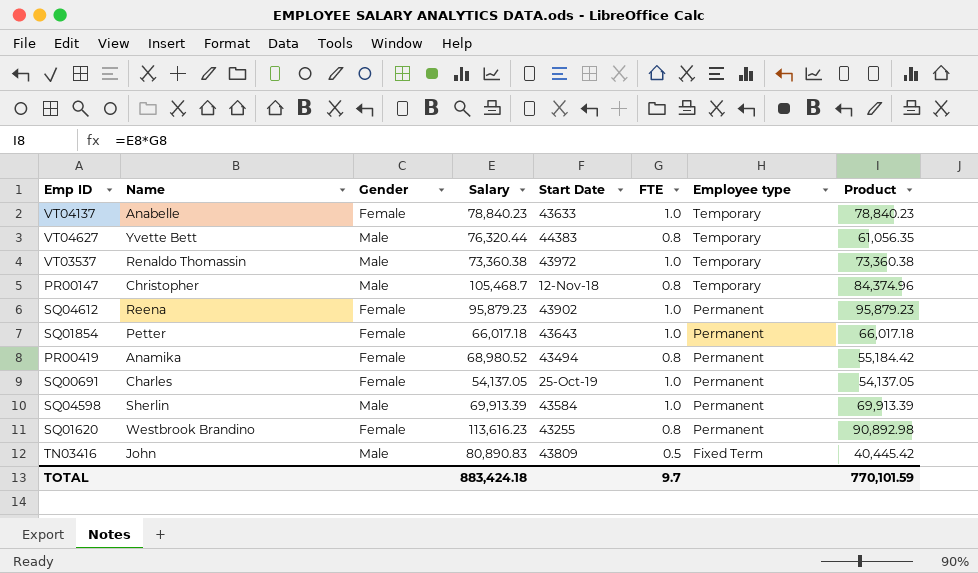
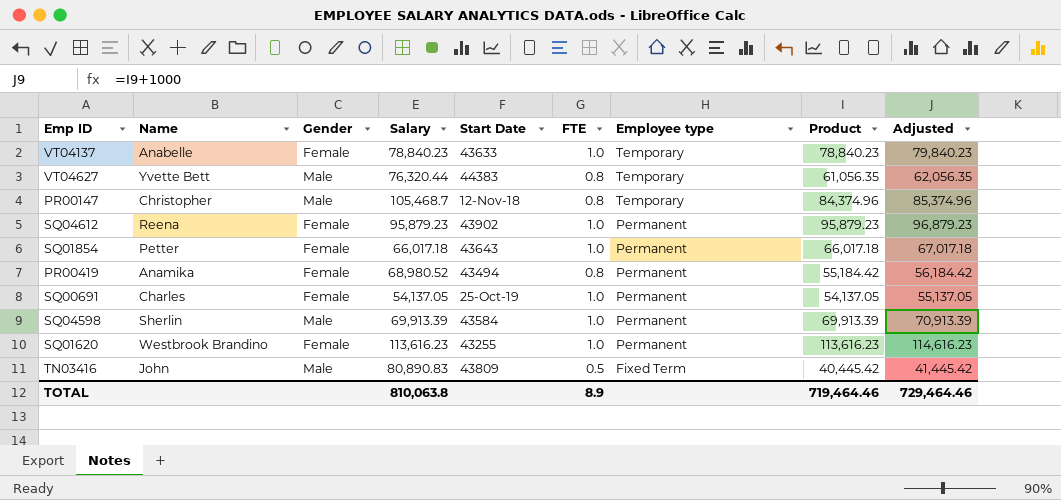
column Adjusted | formula: none -> [Product] + 1000
row VT03537: Renaldo Thomassin | Male | 73,360.38 | 43972 | 1.0 | Temporary | 73,360.38 -> none
SQ01620 | FTE: 0.8 -> 1.0
SQ01620 | Product: 90,892.98 -> 113,616.23
TOTAL | Salary: 883,424.18 -> 810,063.8
TOTAL | FTE: 9.7 -> 8.9
TOTAL | Product: 770,101.59 -> 719,464.46

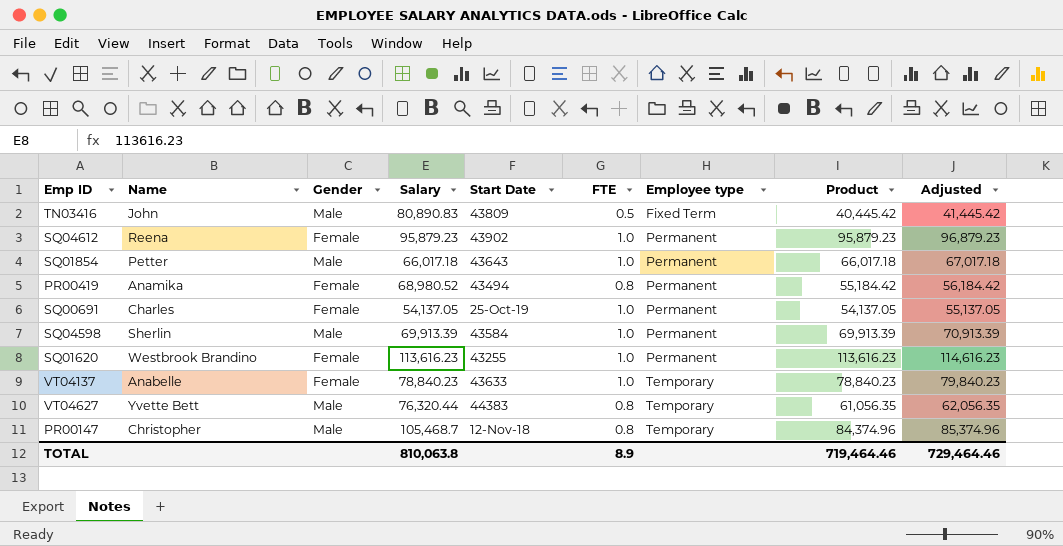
row order: Employee type descending -> Employee type ascending
SQ01854 | Gender: Female -> Male

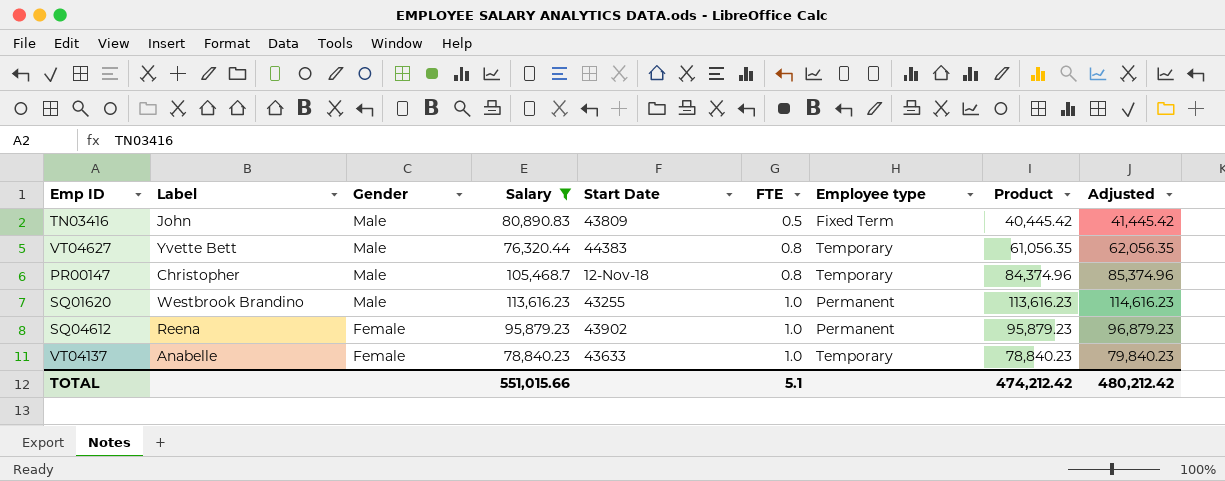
filter: none -> Salary >= 76,320.44
row order: Employee type ascending -> Gender descending
column name: Name -> Label
SQ01620 | Gender: Female -> Male
TOTAL | Salary: 810,063.8 -> 551,015.66
TOTAL | FTE: 8.9 -> 5.1
TOTAL | Product: 719,464.46 -> 474,212.42
TOTAL | Adjusted: 729,464.46 -> 480,212.42

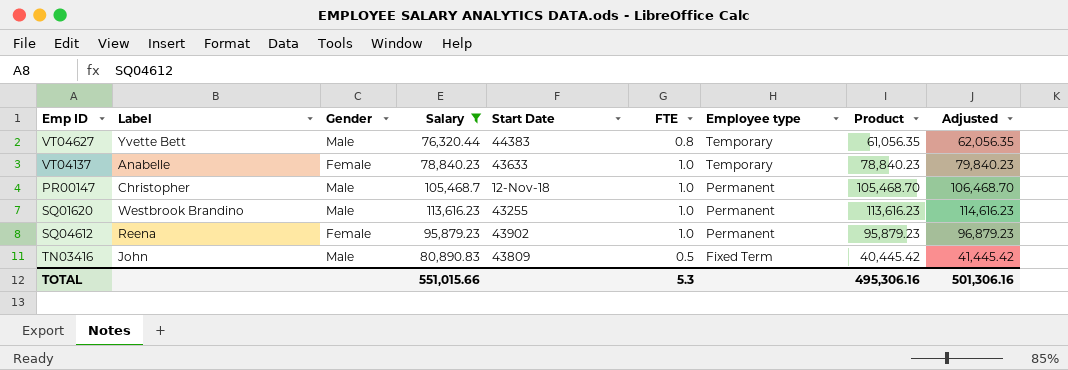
row order: Gender descending -> Employee type descending
PR00147 | FTE: 0.8 -> 1.0
PR00147 | Employee type: Temporary -> Permanent
PR00147 | Product: 84,374.96 -> 105,468.70
PR00147 | Adjusted: 85,374.96 -> 106,468.70
TOTAL | FTE: 5.1 -> 5.3
TOTAL | Product: 474,212.42 -> 495,306.16
TOTAL | Adjusted: 480,212.42 -> 501,306.16

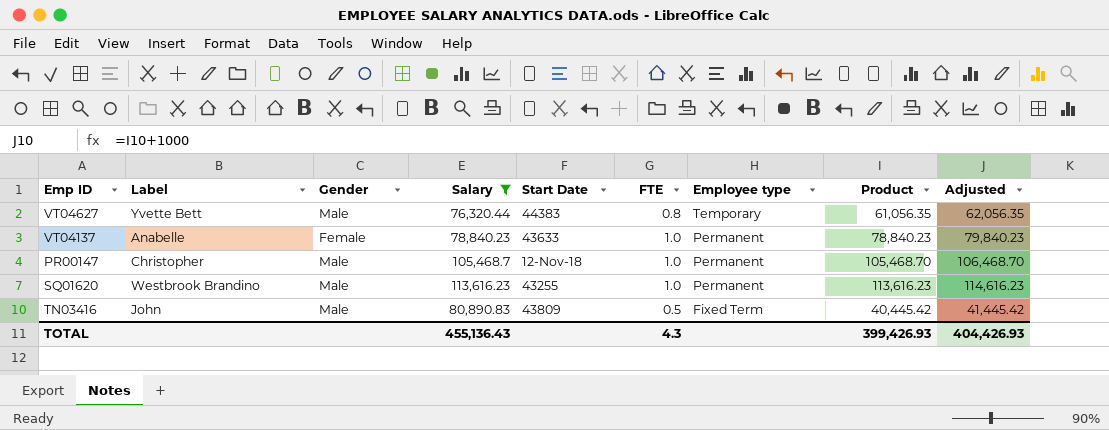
row SQ04612: Reena | Female | 95,879.23 | 43902 | 1.0 | Permanent | 95,879.23 | 96,879.23 -> none
VT04137 | Employee type: Temporary -> Permanent
TOTAL | Salary: 551,015.66 -> 455,136.43
TOTAL | FTE: 5.3 -> 4.3
TOTAL | Product: 495,306.16 -> 399,426.93
TOTAL | Adjusted: 501,306.16 -> 404,426.93

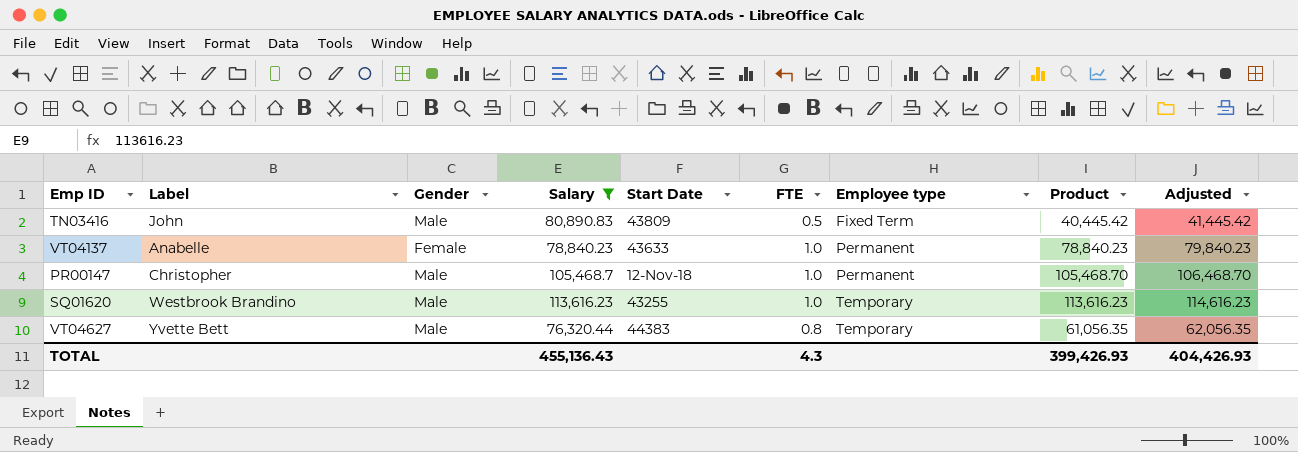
row order: Employee type descending -> Employee type ascending
SQ01620 | Employee type: Permanent -> Temporary

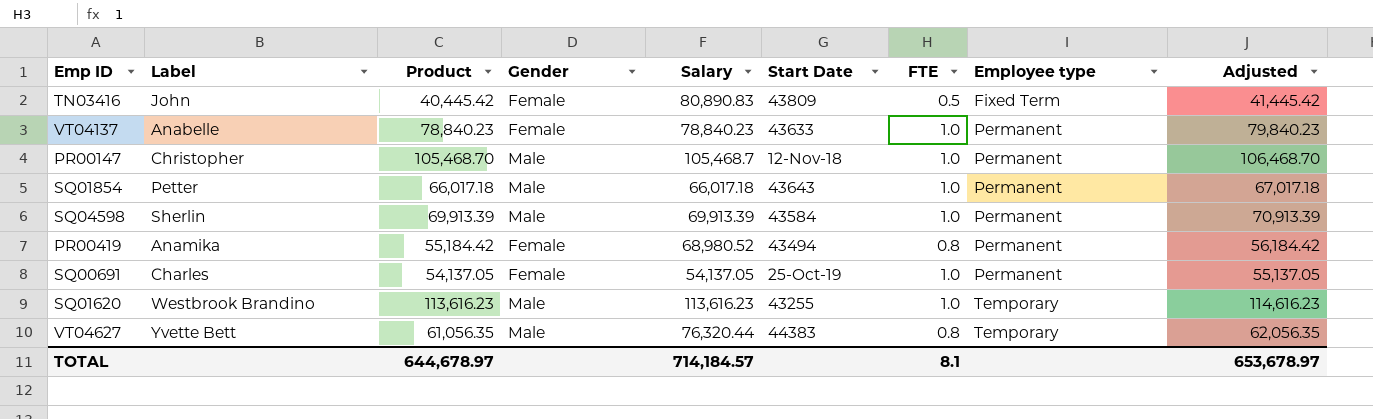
filter: Salary >= 76,320.44 -> none
column Product | position: 8 -> 3
TN03416 | Gender: Male -> Female
TOTAL | Product: 399,426.93 -> 644,678.97
TOTAL | Salary: 455,136.43 -> 714,184.57
TOTAL | FTE: 4.3 -> 8.1
TOTAL | Adjusted: 404,426.93 -> 653,678.97

